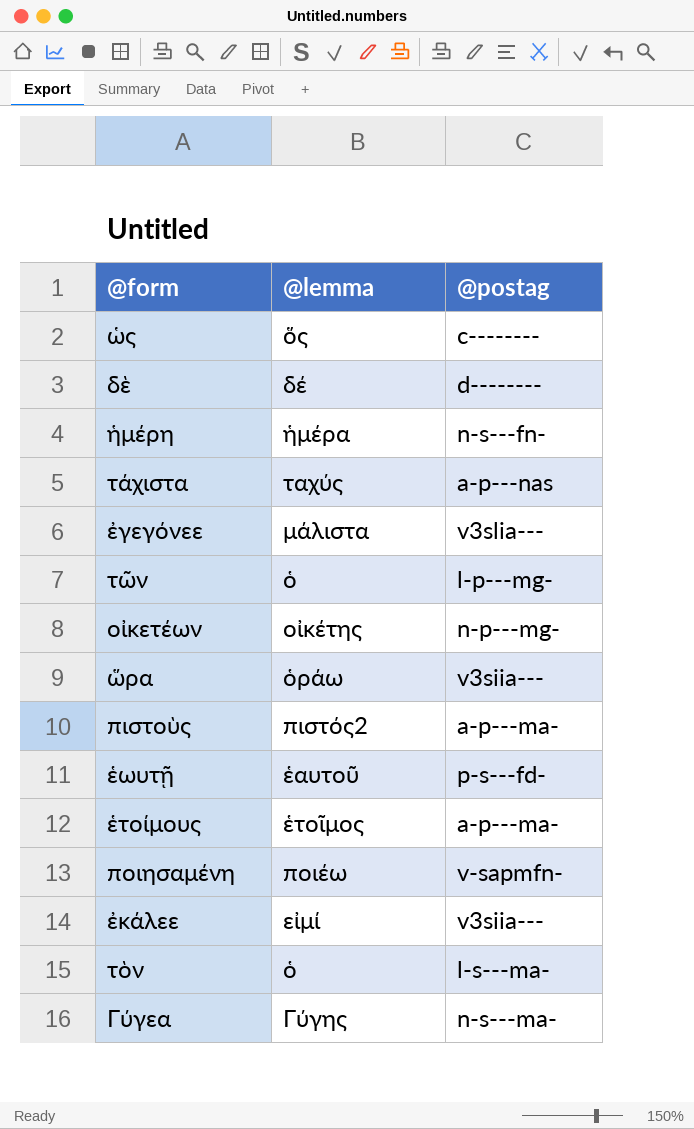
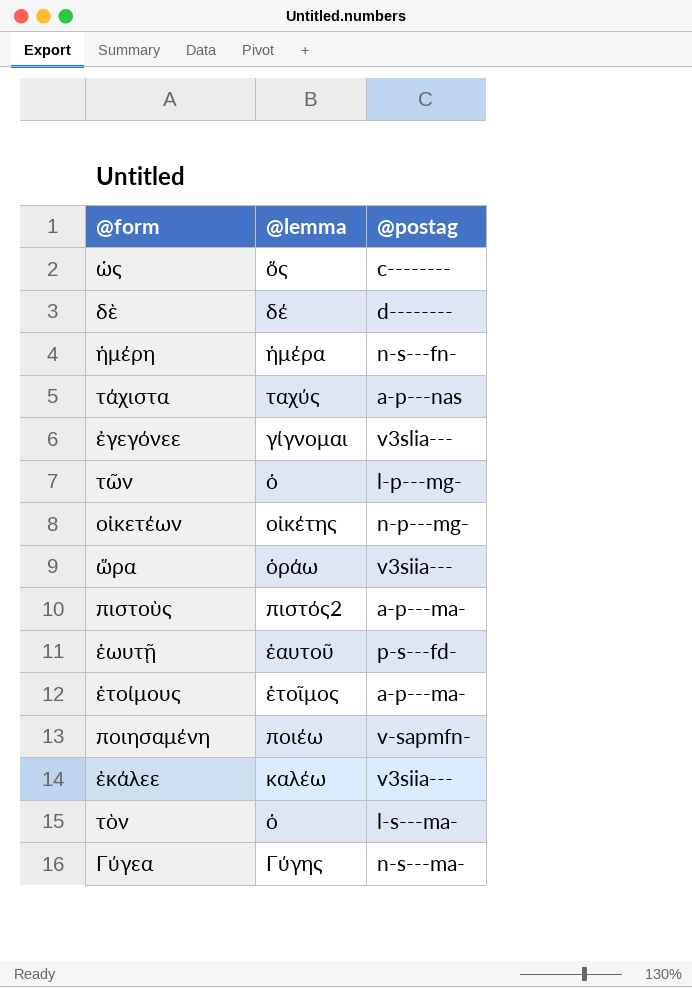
ἐγεγόνεε | @lemma: μάλιστα -> γίγνομαι
ἐκάλεε | @lemma: εἰμί -> καλέω

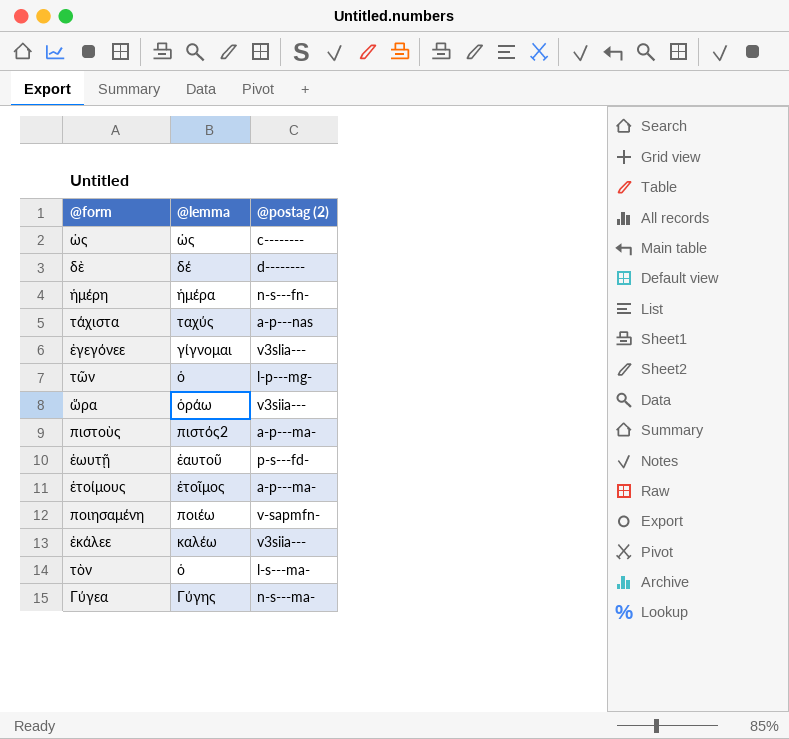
column name: @postag -> @postag (2)
row οἰκετέων: οἰκέτης | n-p---mg- -> none
ὡς | @lemma: ὅς -> ὡς

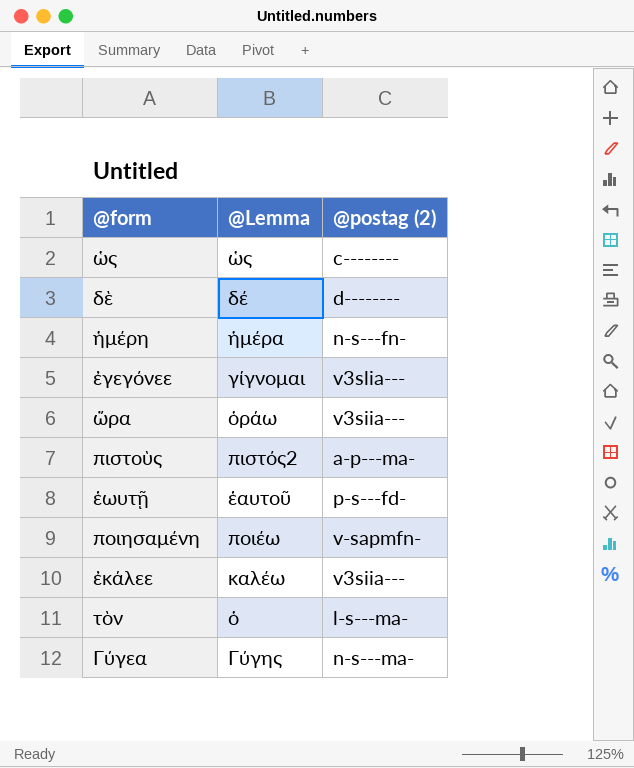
column name: @lemma -> @Lemma
row τάχιστα: ταχύς | a-p---nas -> none
row τῶν: ὁ | l-p---mg- -> none
row ἑτοίμους: ἑτοῖμος | a-p---ma- -> none

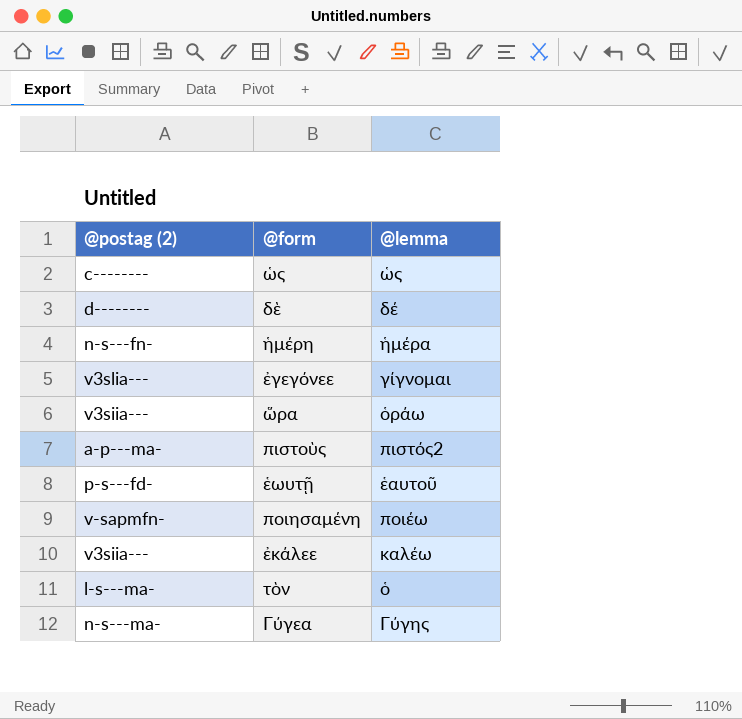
column @postag (2) | position: 3 -> 1
column name: @Lemma -> @lemma

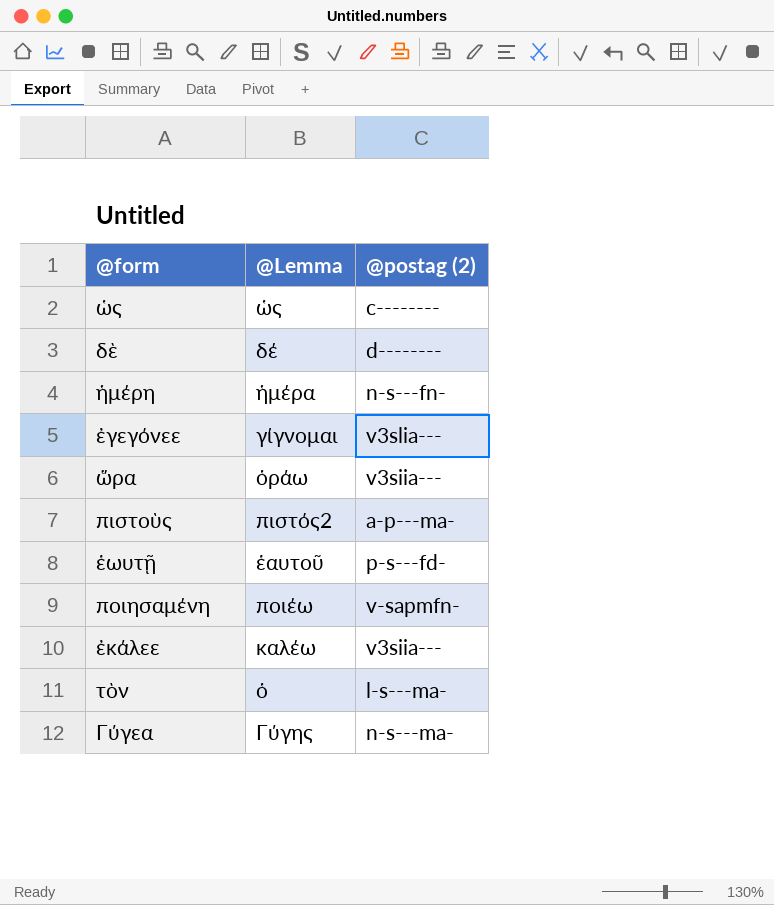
column name: @lemma -> @Lemma
column @postag (2) | position: 1 -> 3

